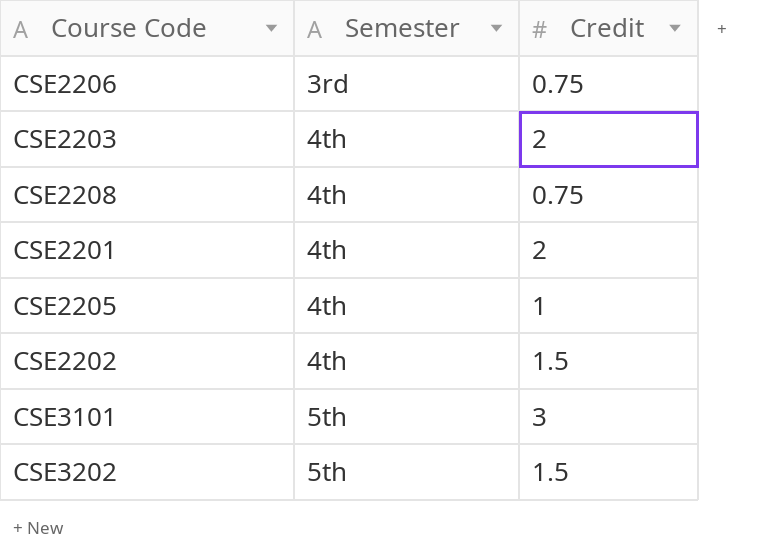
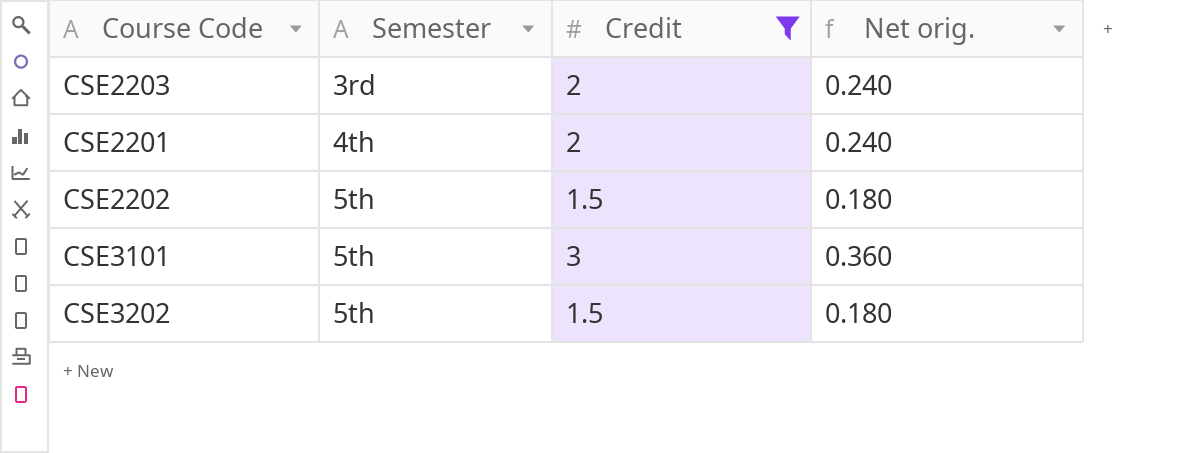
filter: none -> Credit >= 1.5
column Net orig. | formula: none -> [Credit] * 0.12
CSE2203 | Semester: 4th -> 3rd
CSE2202 | Semester: 4th -> 5th

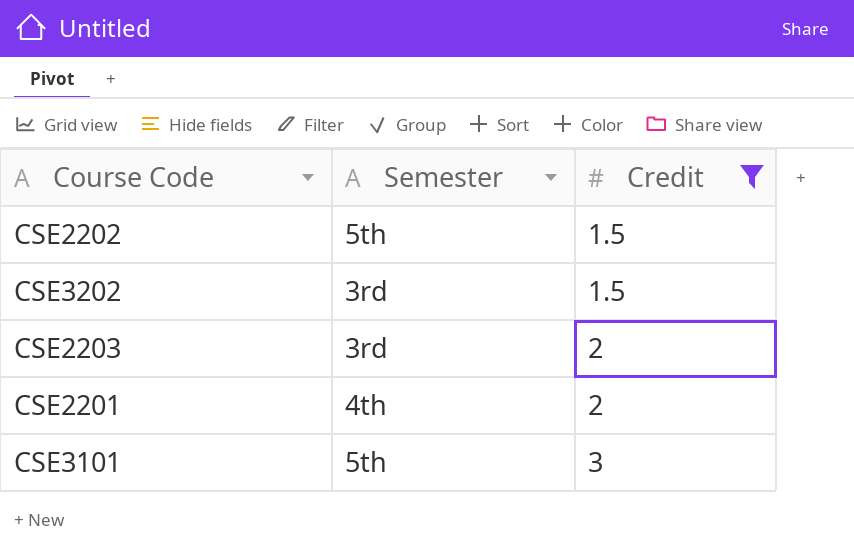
row order: Semester ascending -> Credit ascending
column Net orig. | formula: [Credit] * 0.12 -> none
CSE3202 | Semester: 5th -> 3rd

